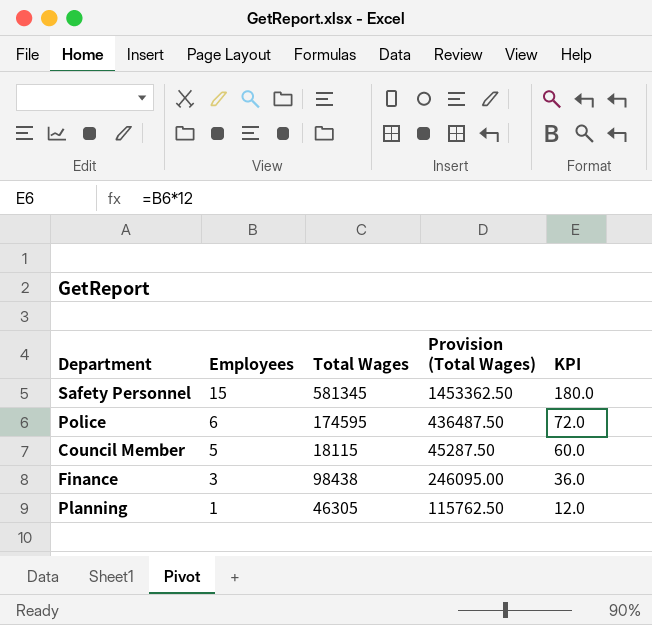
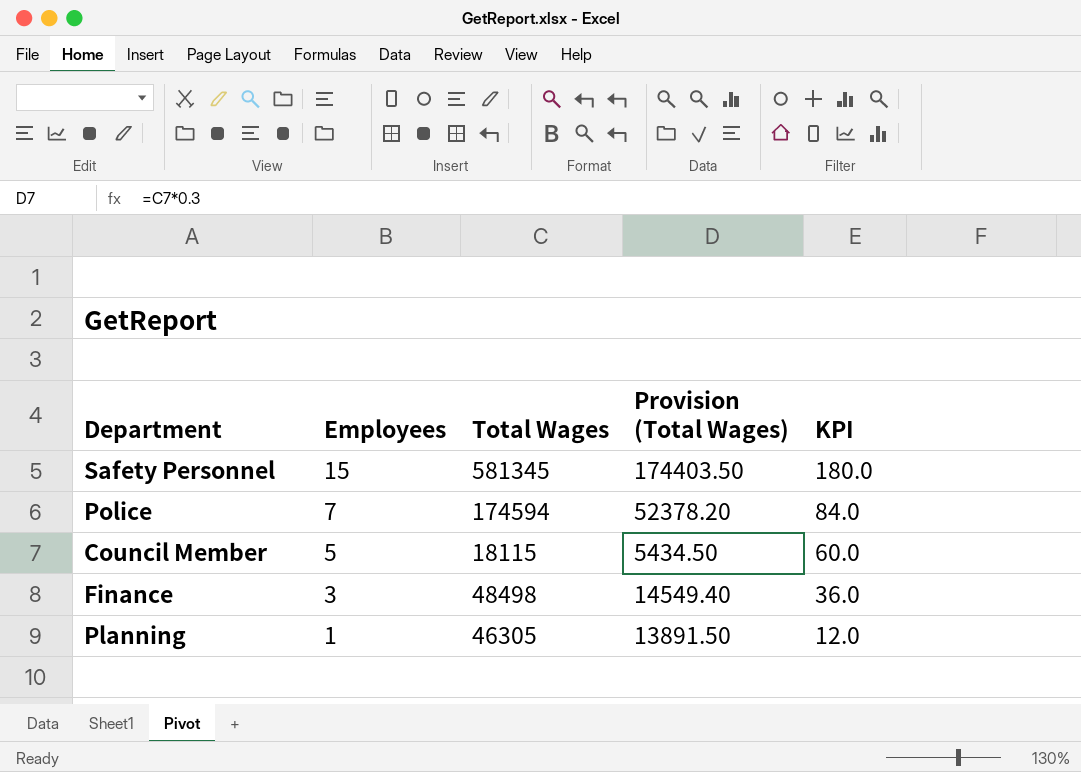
column Provision (Total Wages) | formula: [Total Wages] * 2.5 -> [Total Wages] * 0.3
Police | Employees: 6 -> 7
Police | Total Wages: 174595 -> 174594
Police | KPI: 72.0 -> 84.0
Finance | Total Wages: 98438 -> 48498

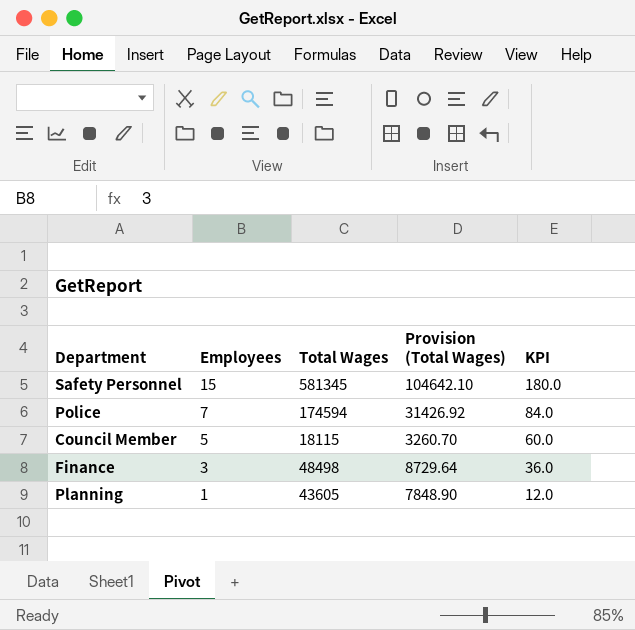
column Provision (Total Wages) | formula: [Total Wages] * 0.3 -> [Total Wages] * 0.18
Planning | Total Wages: 46305 -> 43605

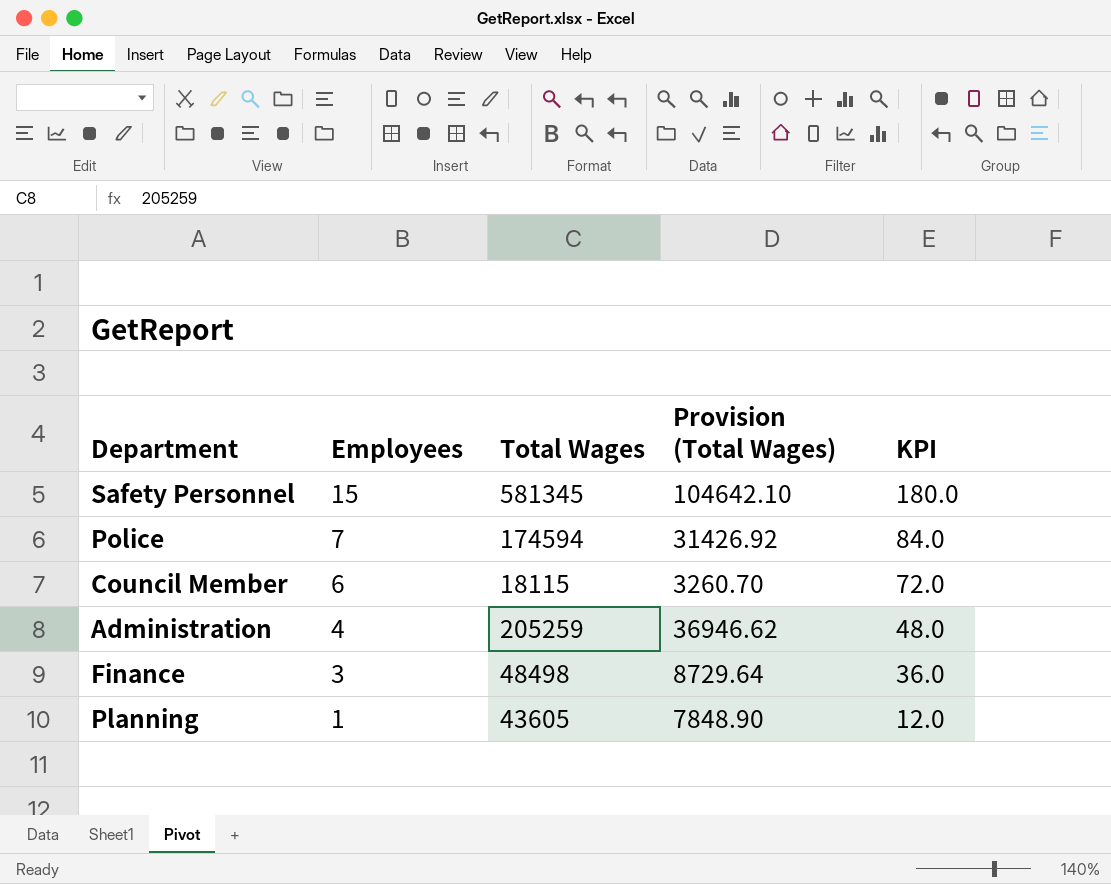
Council Member | Employees: 5 -> 6
Council Member | KPI: 60.0 -> 72.0
row Administration: none -> 4 | 205259 | 36946.62 | 48.0

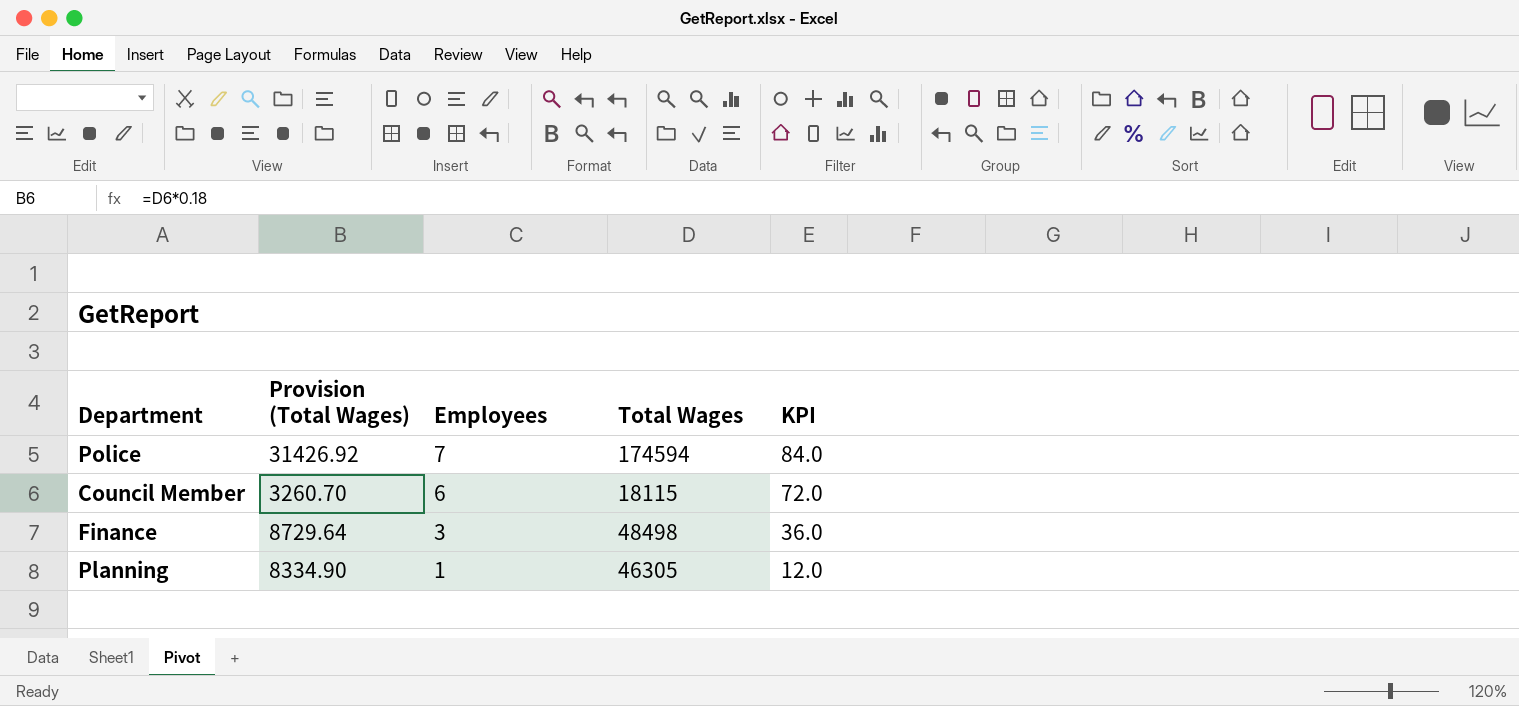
column Provision (Total Wages) | position: 4 -> 2
row Safety Personnel: 15 | 581345 | 104642.10 | 180.0 -> none
row Administration: 4 | 205259 | 36946.62 | 48.0 -> none
Planning | Provision (Total Wages): 7848.90 -> 8334.90
Planning | Total Wages: 43605 -> 46305

